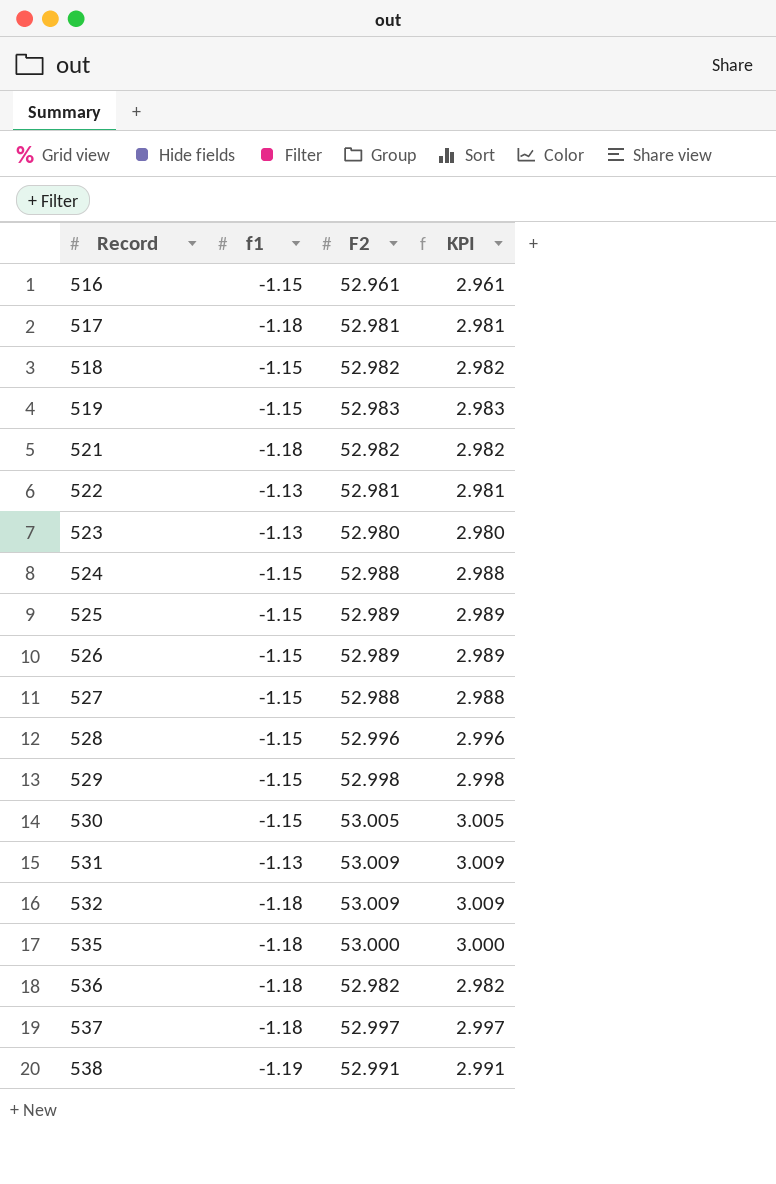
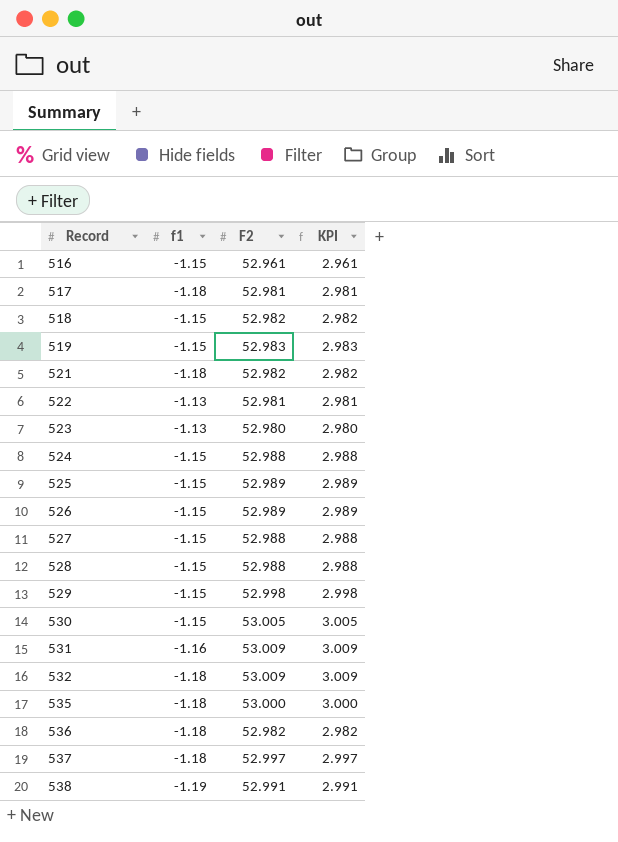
528 | F2: 52.996 -> 52.988
528 | KPI: 2.996 -> 2.988
531 | f1: -1.13 -> -1.16

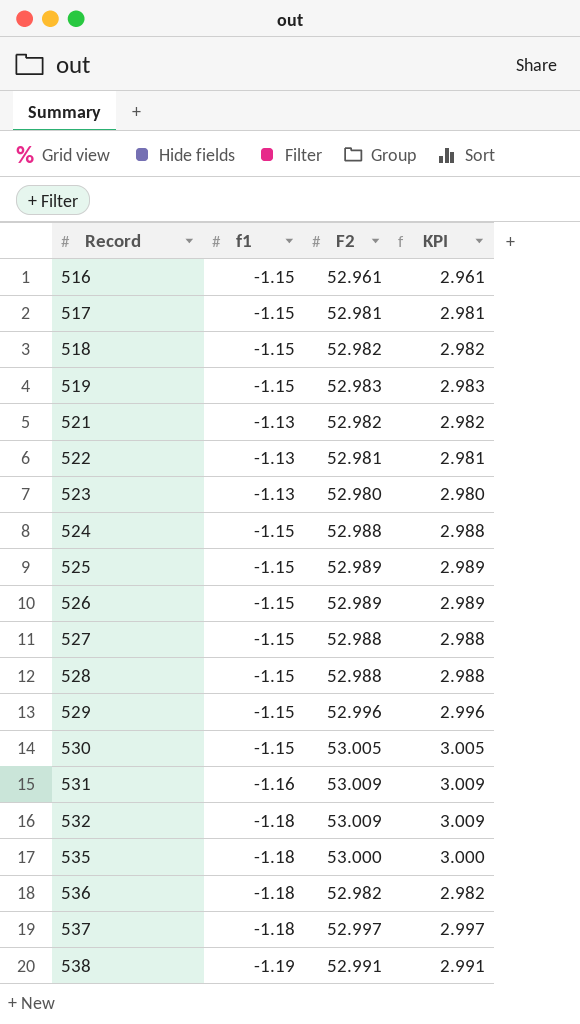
517 | f1: -1.18 -> -1.15
521 | f1: -1.18 -> -1.13
529 | F2: 52.998 -> 52.996
529 | KPI: 2.998 -> 2.996

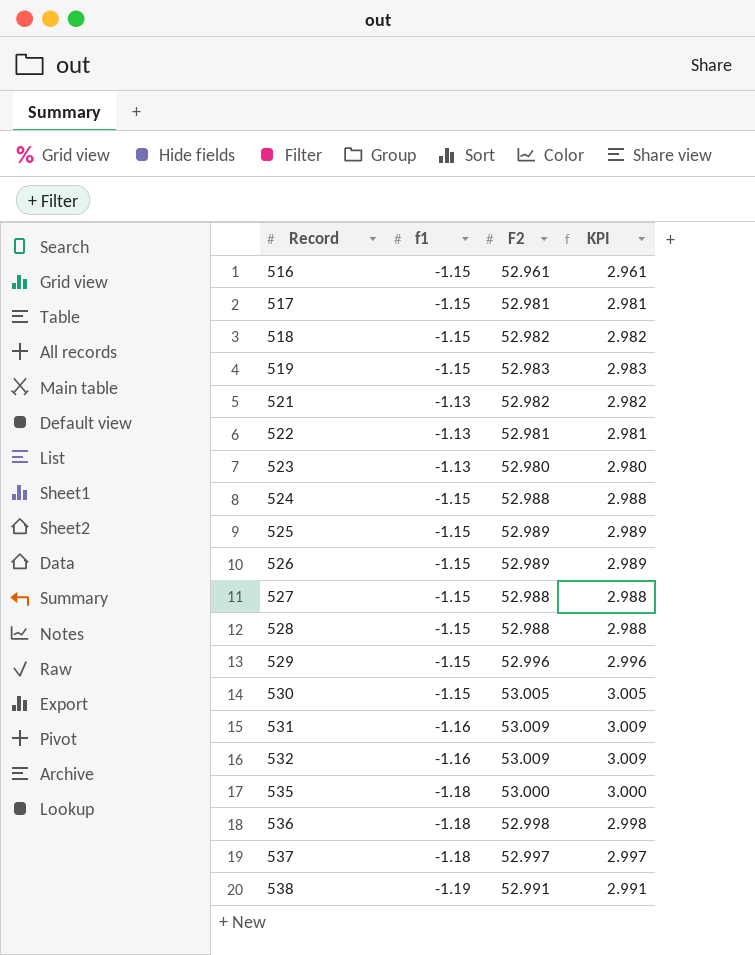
532 | f1: -1.18 -> -1.16
536 | F2: 52.982 -> 52.998
536 | KPI: 2.982 -> 2.998

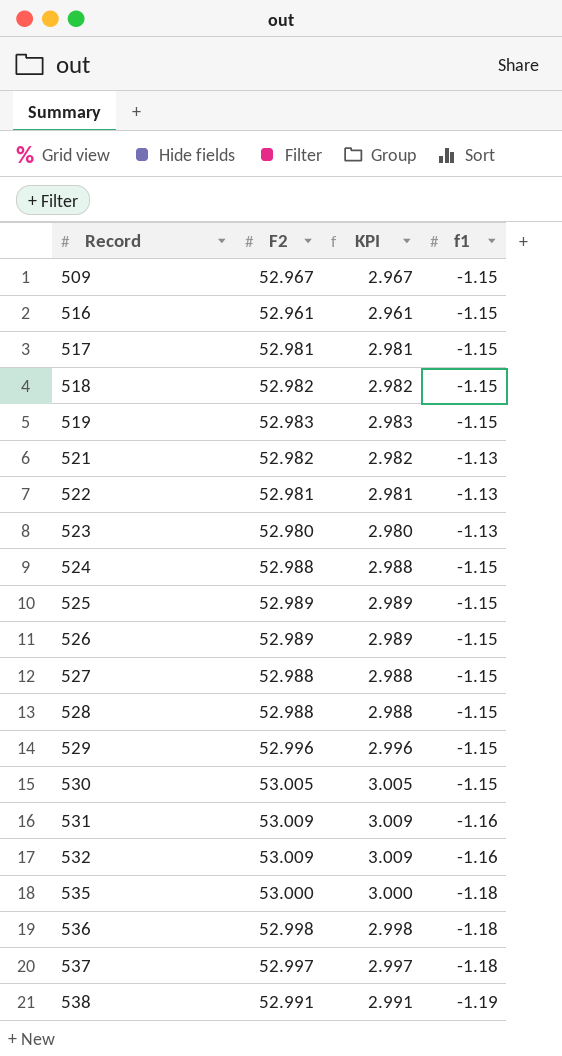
column f1 | position: 2 -> 4
row 509: none -> 52.967 | 2.967 | -1.15

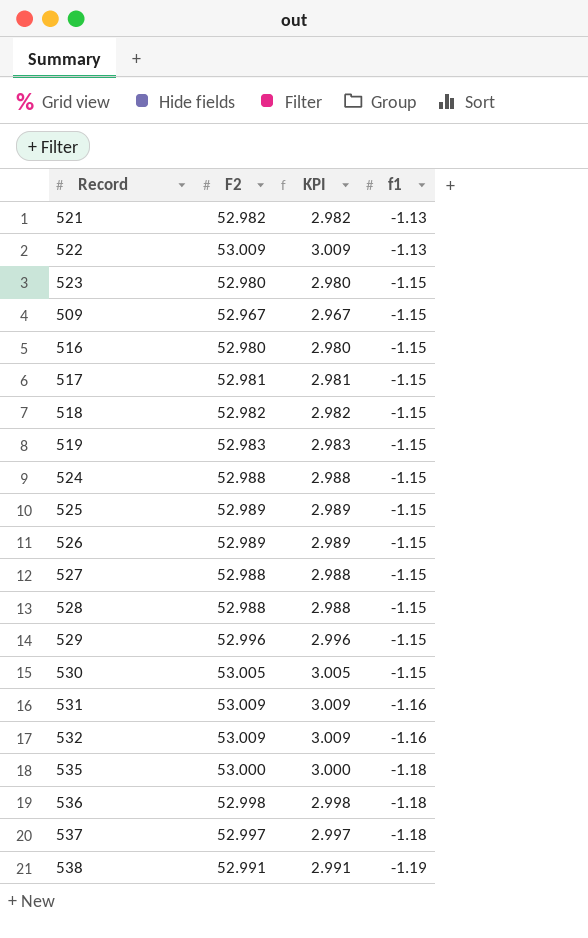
row order: Record ascending -> f1 descending
522 | F2: 52.981 -> 53.009
522 | KPI: 2.981 -> 3.009
523 | f1: -1.13 -> -1.15
516 | F2: 52.961 -> 52.980
516 | KPI: 2.961 -> 2.980

